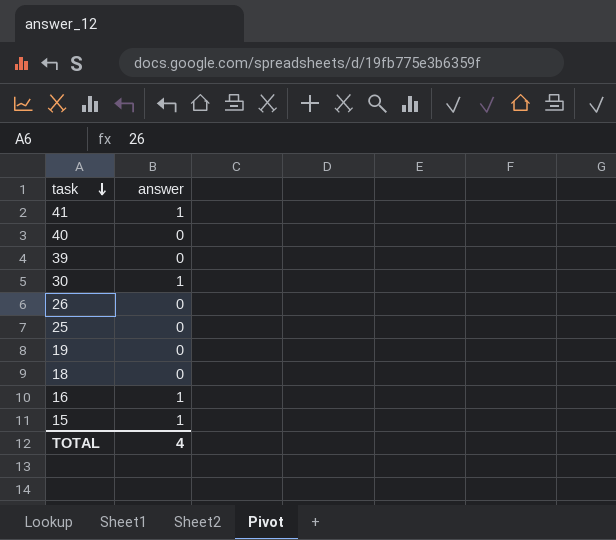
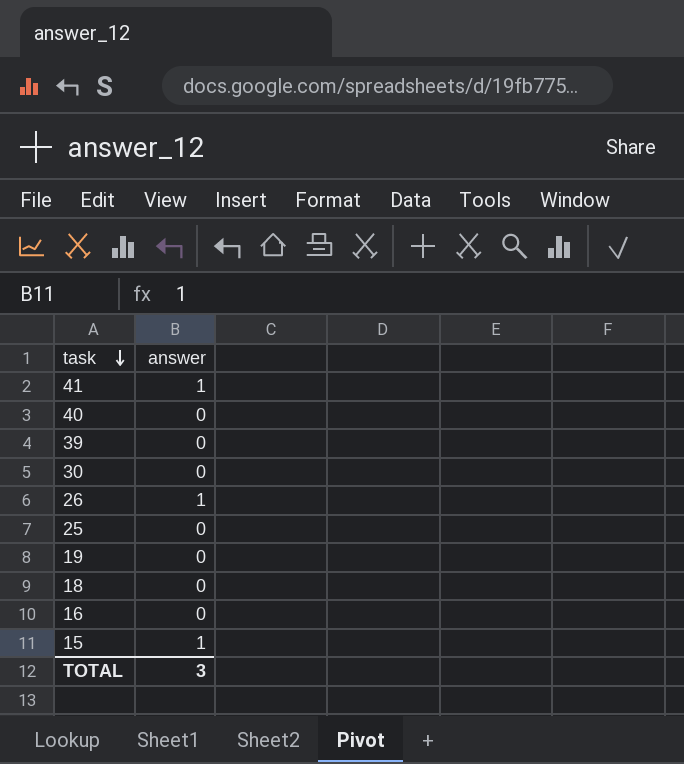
30 | answer: 1 -> 0
26 | answer: 0 -> 1
16 | answer: 1 -> 0
TOTAL | answer: 4 -> 3

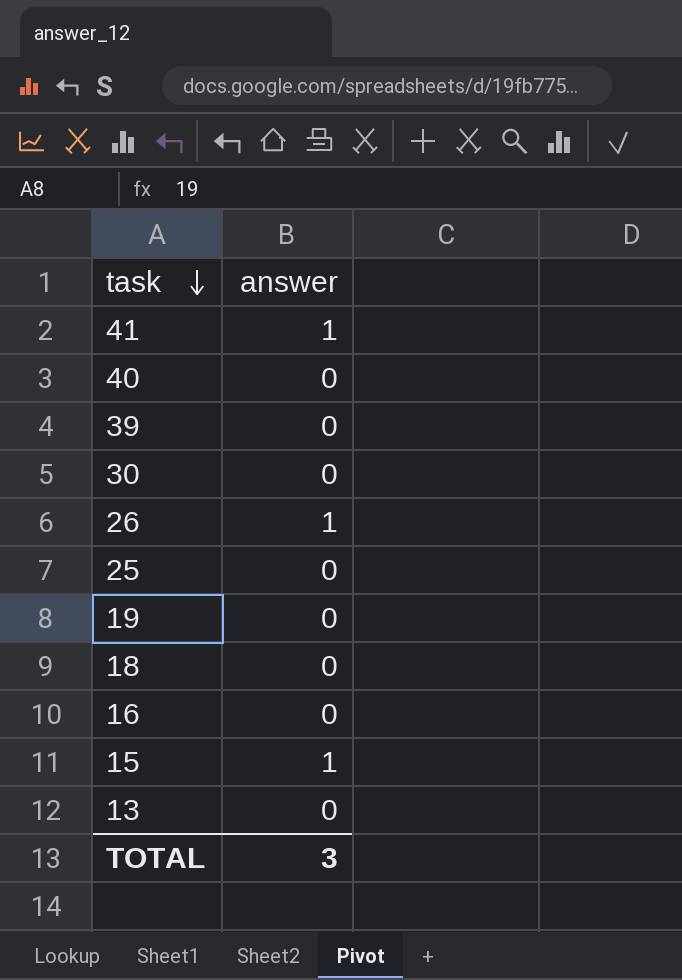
row 13: none -> 0

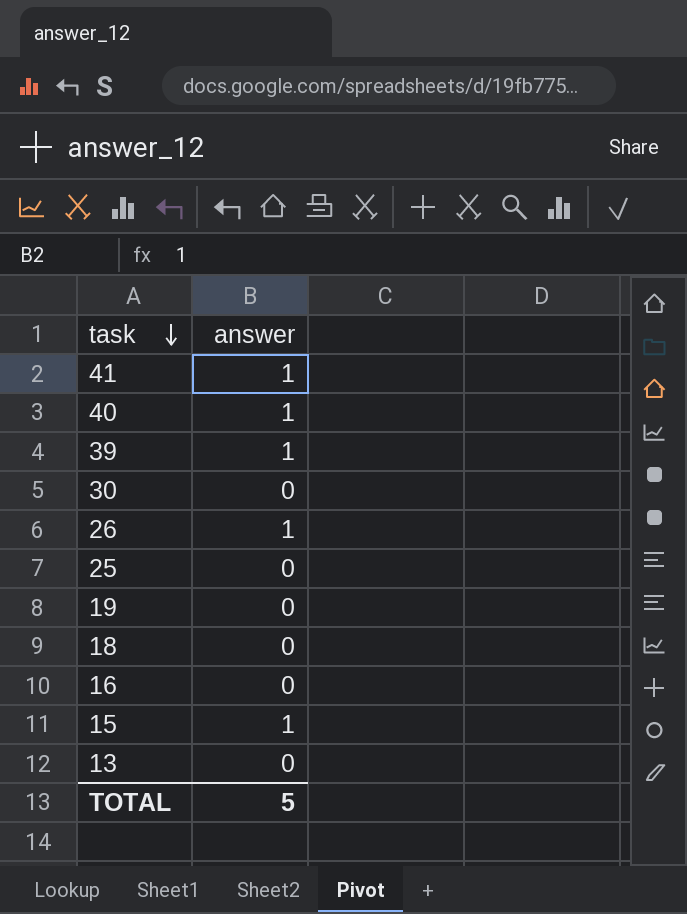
40 | answer: 0 -> 1
39 | answer: 0 -> 1
TOTAL | answer: 3 -> 5

